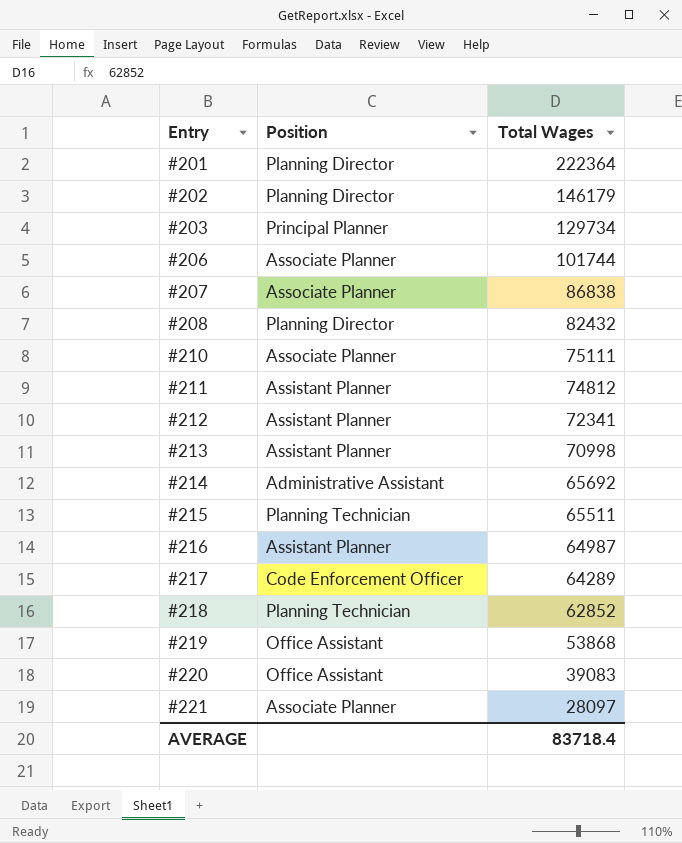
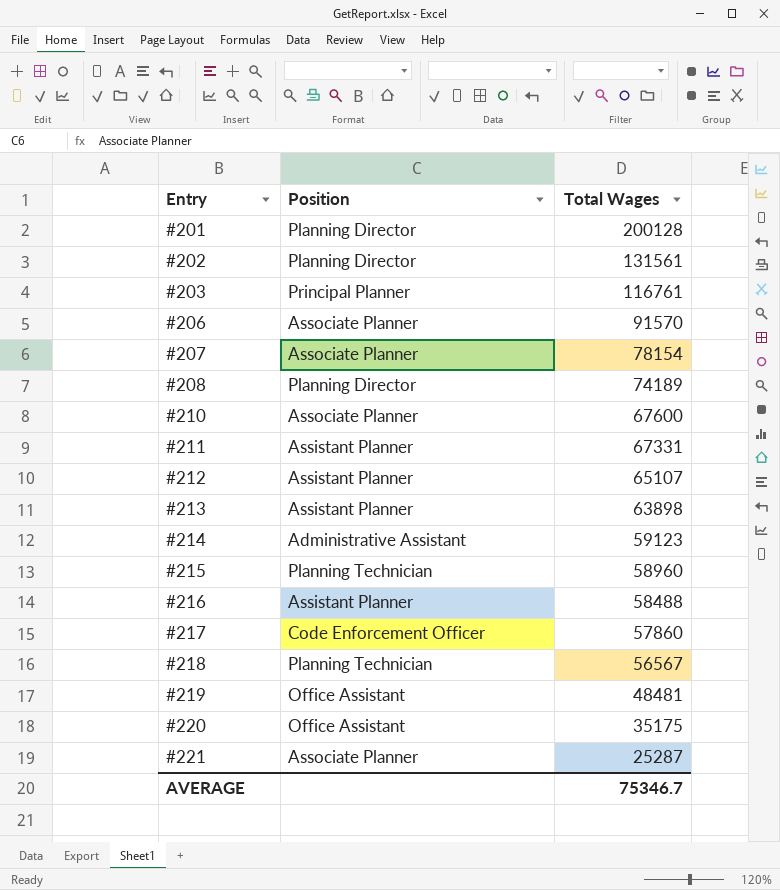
#201 | Total Wages: 222364 -> 200128
#202 | Total Wages: 146179 -> 131561
#203 | Total Wages: 129734 -> 116761
#206 | Total Wages: 101744 -> 91570
#207 | Total Wages: 86838 -> 78154
#208 | Total Wages: 82432 -> 74189
#210 | Total Wages: 75111 -> 67600
#211 | Total Wages: 74812 -> 67331
#212 | Total Wages: 72341 -> 65107
#213 | Total Wages: 70998 -> 63898
#214 | Total Wages: 65692 -> 59123
#215 | Total Wages: 65511 -> 58960
#216 | Total Wages: 64987 -> 58488
#217 | Total Wages: 64289 -> 57860
#218 | Total Wages: 62852 -> 56567
#219 | Total Wages: 53868 -> 48481
#220 | Total Wages: 39083 -> 35175
#221 | Total Wages: 28097 -> 25287
AVERAGE | Total Wages: 83718.4 -> 75346.7

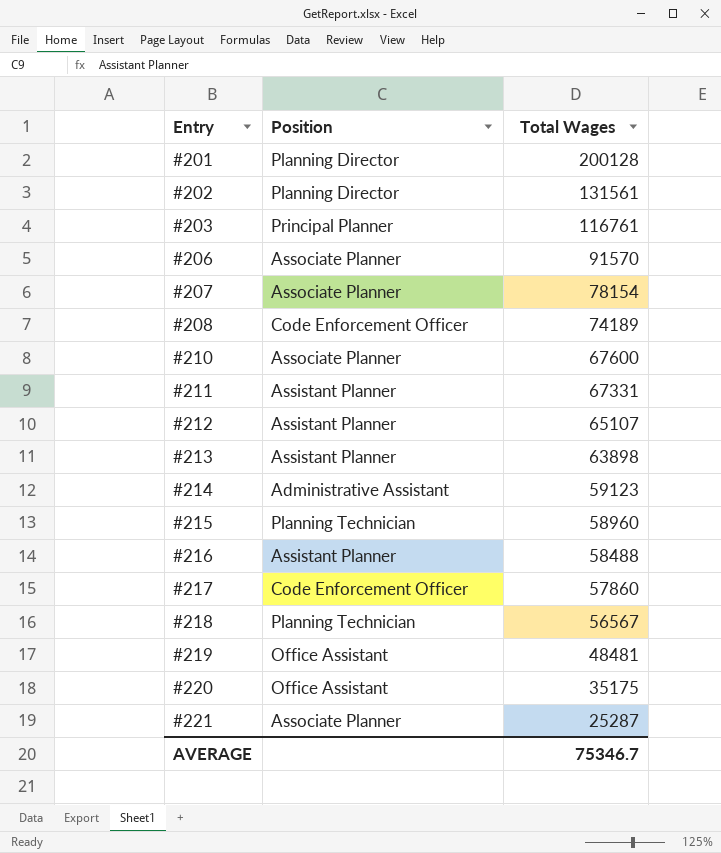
#208 | Position: Planning Director -> Code Enforcement Officer

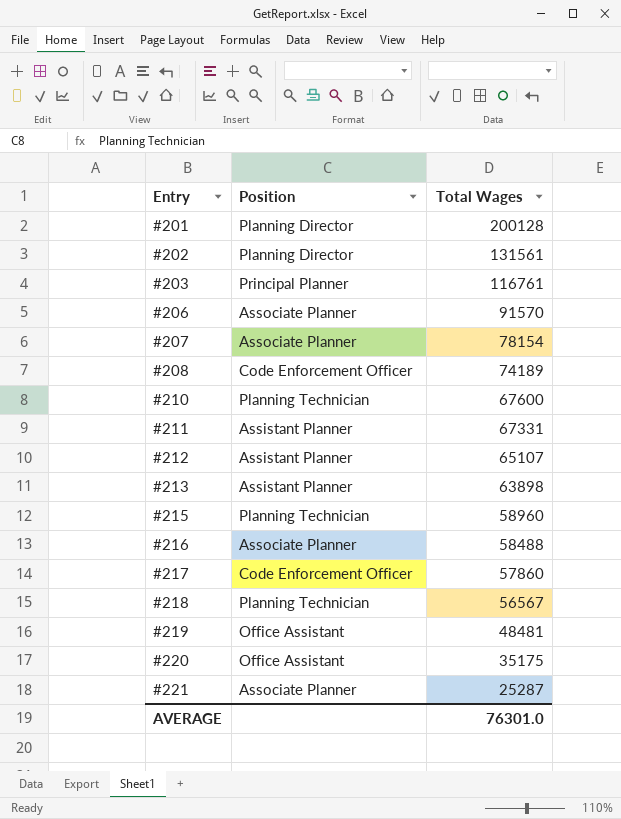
row #214: Administrative Assistant | 59123 -> none
#210 | Position: Associate Planner -> Planning Technician
#216 | Position: Assistant Planner -> Associate Planner
AVERAGE | Total Wages: 75346.7 -> 76301.0

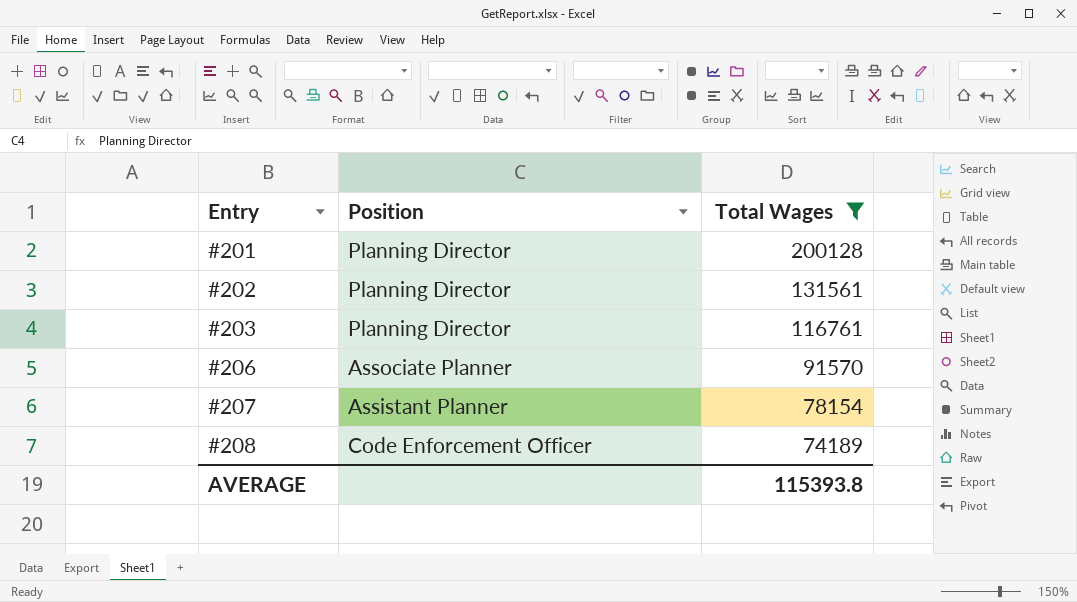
filter: none -> Total Wages >= 74189
#203 | Position: Principal Planner -> Planning Director
#207 | Position: Associate Planner -> Assistant Planner
AVERAGE | Total Wages: 76301.0 -> 115393.8

